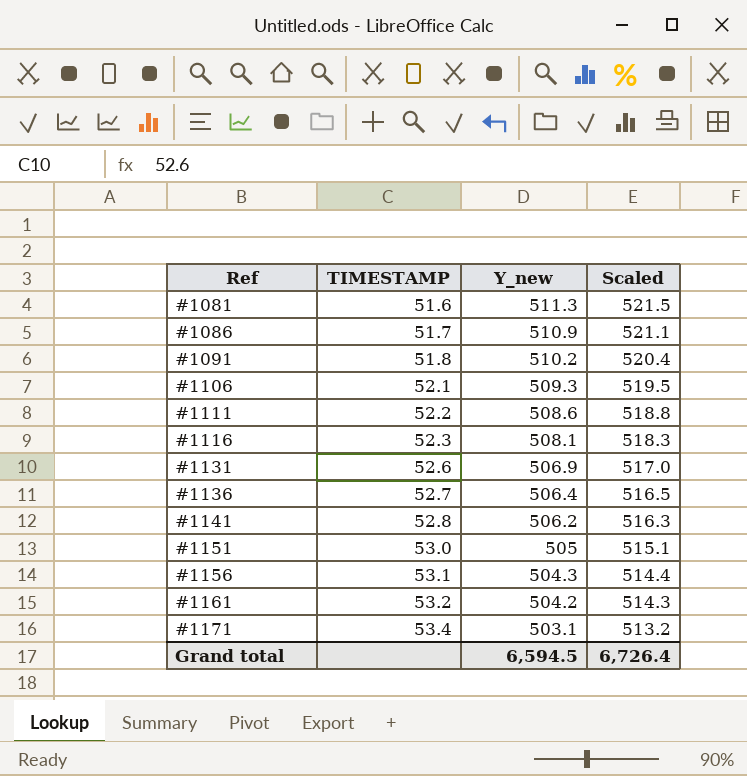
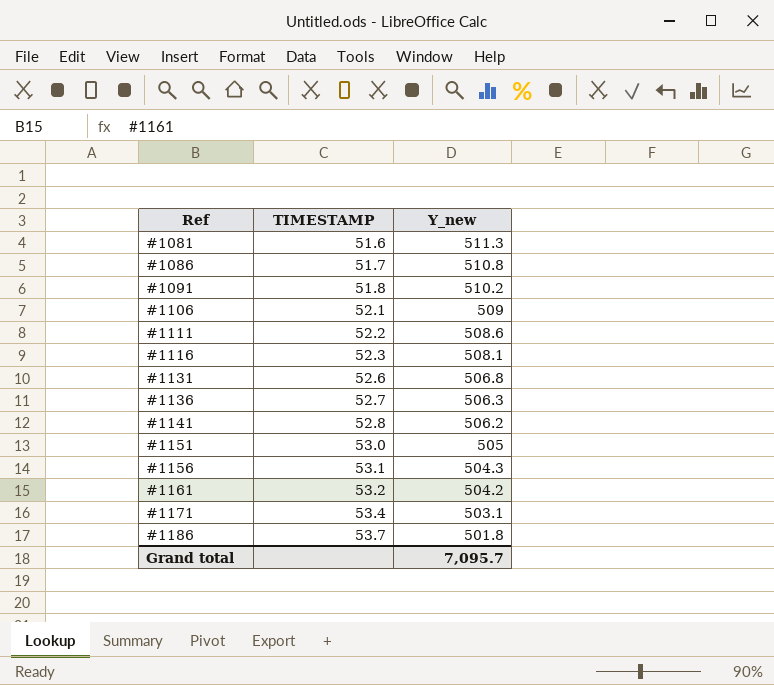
column Scaled | formula: [Y_new] * 1.02 -> none
#1086 | Y_new: 510.9 -> 510.8
#1106 | Y_new: 509.3 -> 509
#1131 | Y_new: 506.9 -> 506.8
#1136 | Y_new: 506.4 -> 506.3
row #1186: none -> 53.7 | 501.8
Grand total | Y_new: 6,594.5 -> 7,095.7

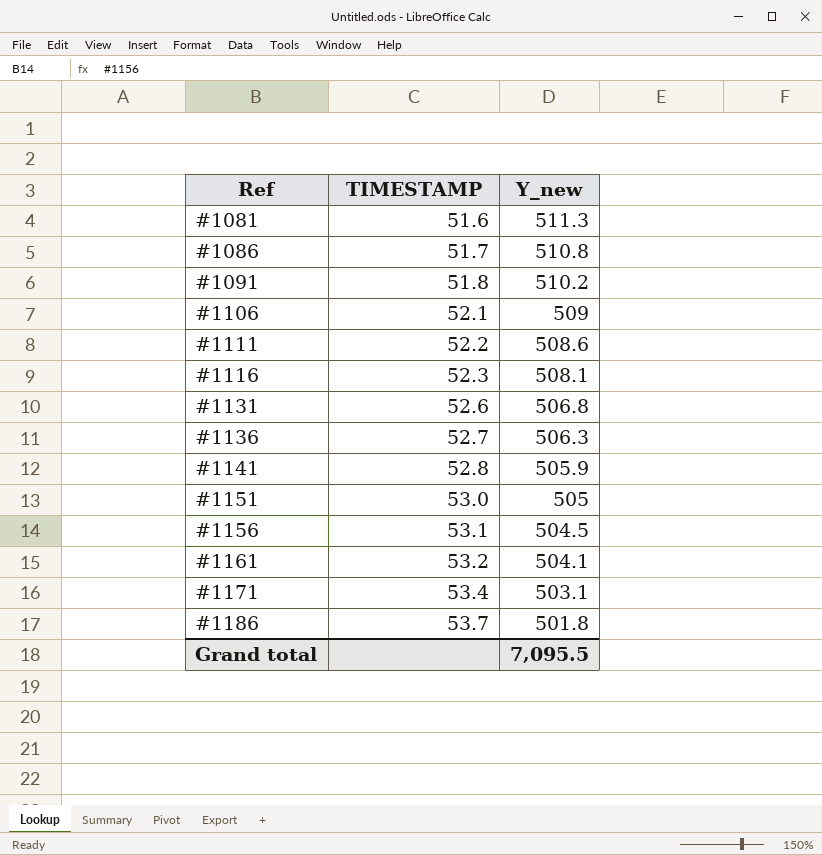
#1141 | Y_new: 506.2 -> 505.9
#1156 | Y_new: 504.3 -> 504.5
#1161 | Y_new: 504.2 -> 504.1
Grand total | Y_new: 7,095.7 -> 7,095.5

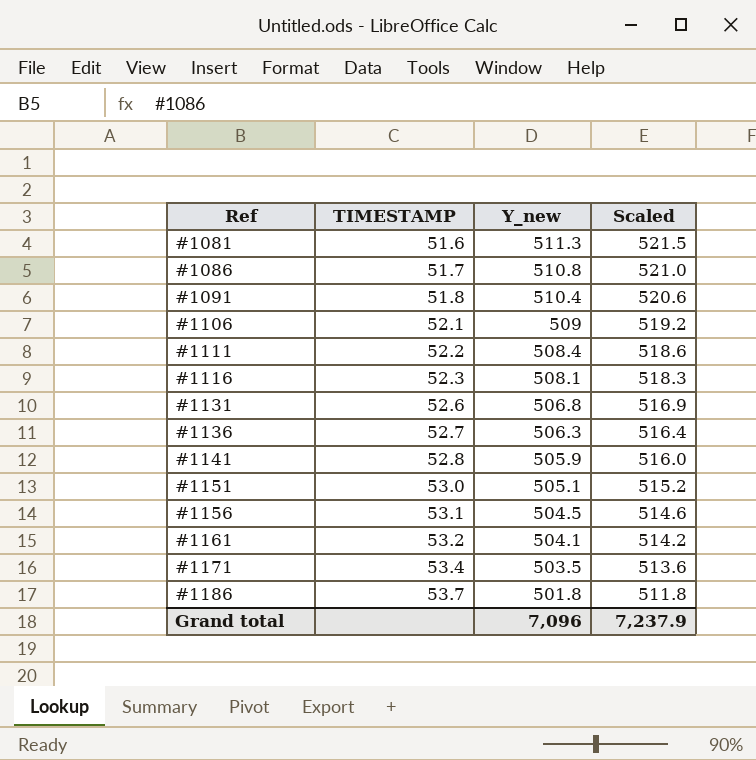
column Scaled | formula: none -> [Y_new] * 1.02
#1091 | Y_new: 510.2 -> 510.4
#1111 | Y_new: 508.6 -> 508.4
#1151 | Y_new: 505 -> 505.1
#1171 | Y_new: 503.1 -> 503.5
Grand total | Y_new: 7,095.5 -> 7,096

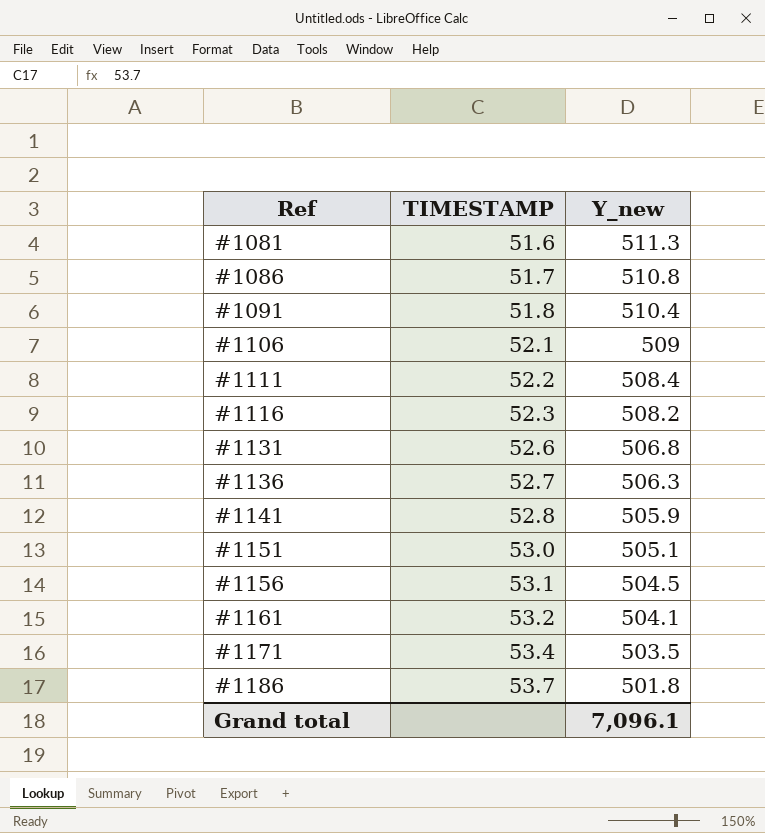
column Scaled | formula: [Y_new] * 1.02 -> none
#1116 | Y_new: 508.1 -> 508.2
Grand total | Y_new: 7,096 -> 7,096.1

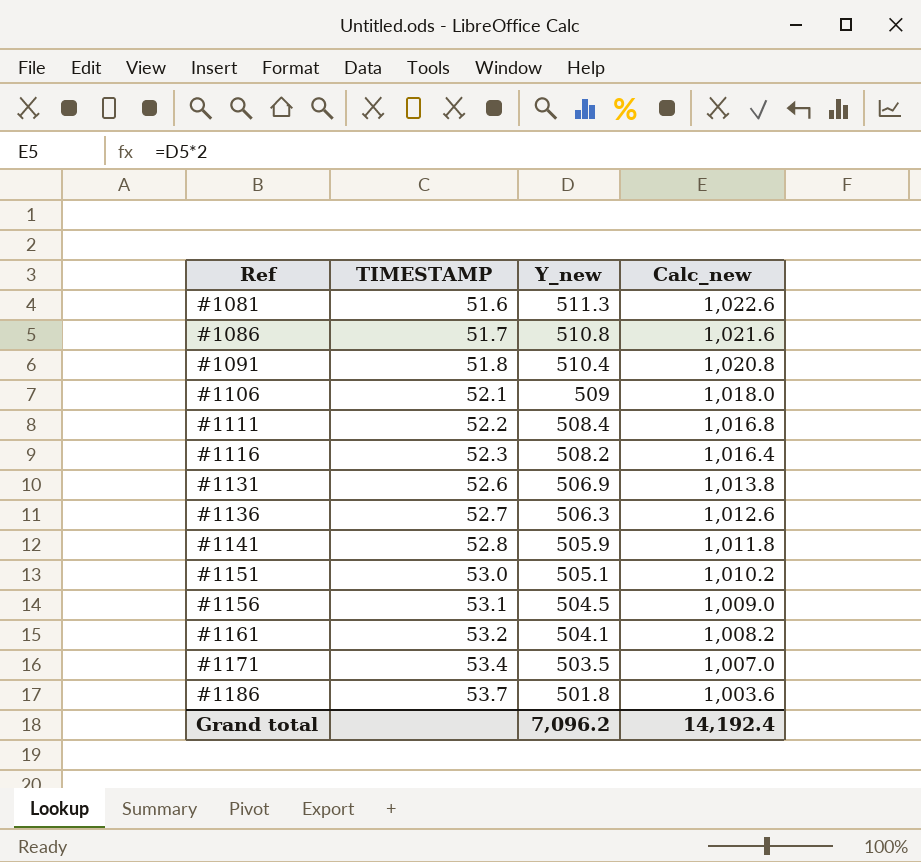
column Calc_new | formula: none -> [Y_new] * 2
#1131 | Y_new: 506.8 -> 506.9
Grand total | Y_new: 7,096.1 -> 7,096.2

